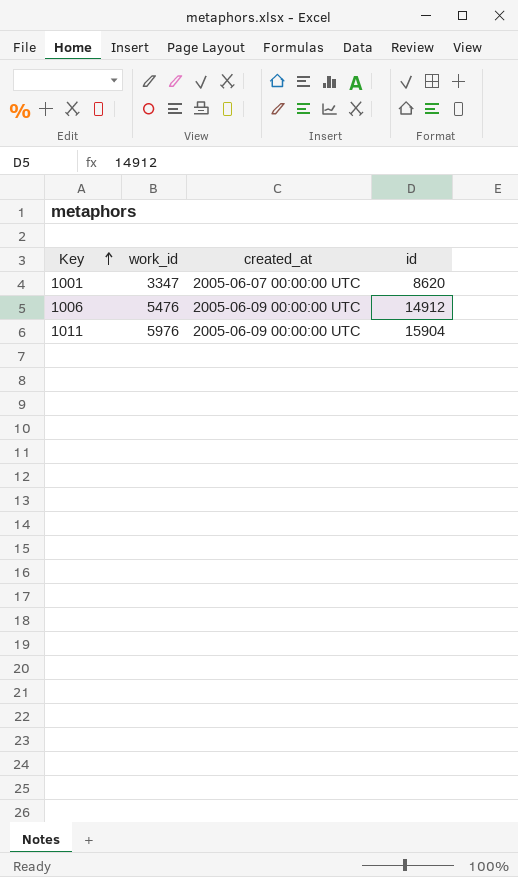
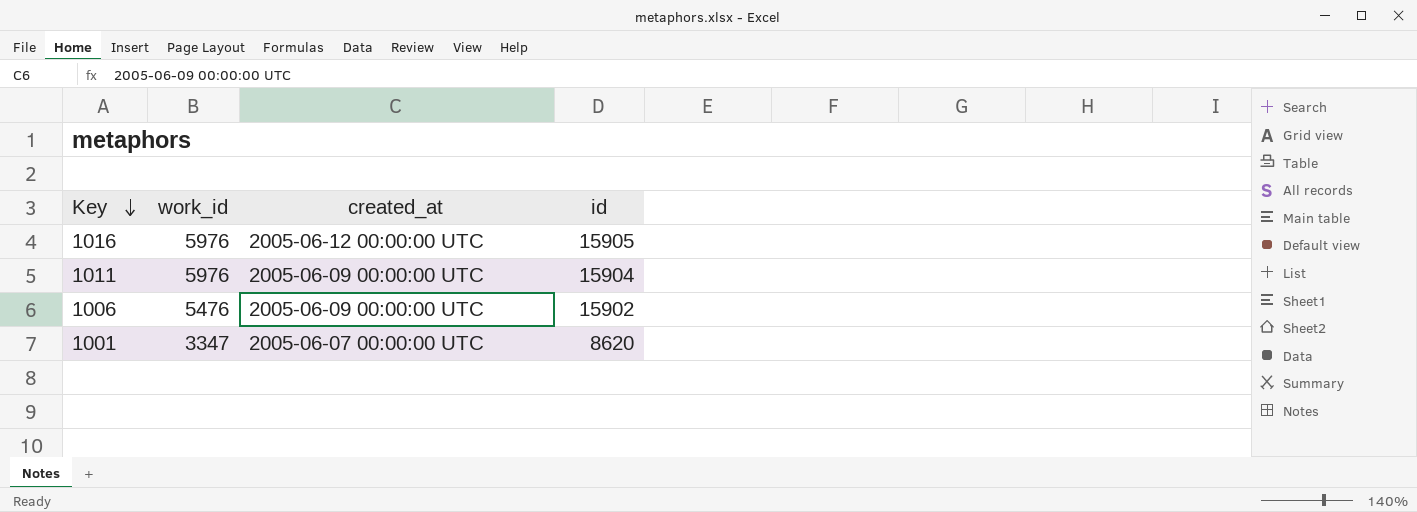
row order: Key ascending -> Key descending
row 1016: none -> 5976 | 2005-06-12 00:00:00 UTC | 15905
1006 | id: 14912 -> 15902

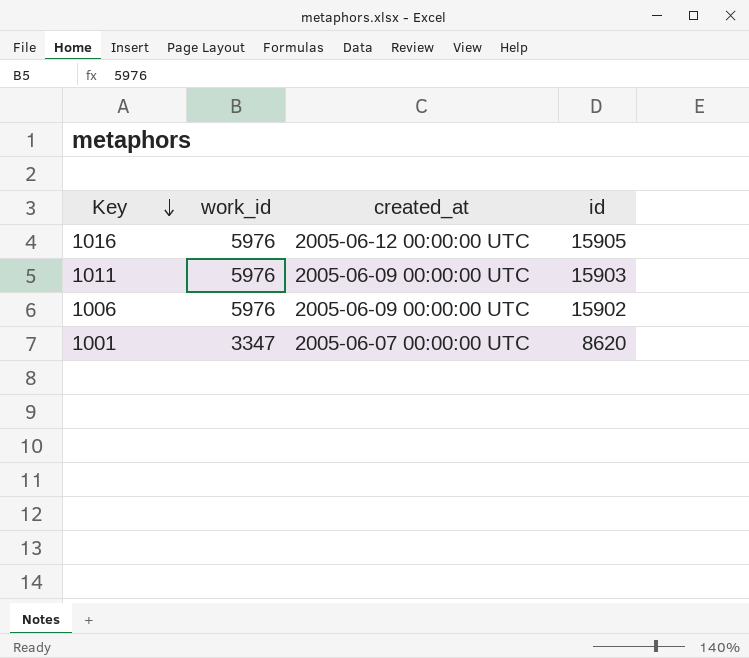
1011 | id: 15904 -> 15903
1006 | work_id: 5476 -> 5976

